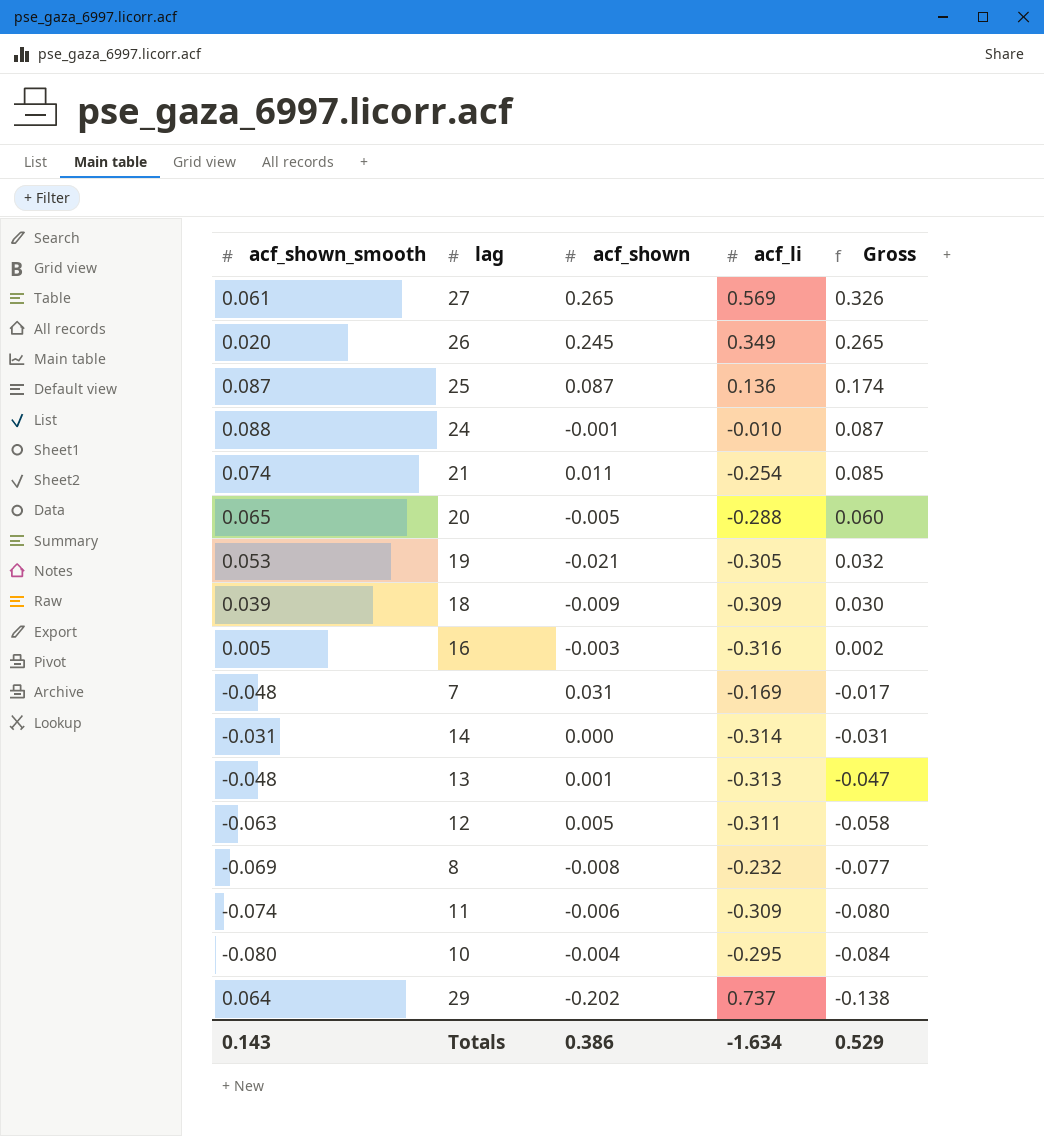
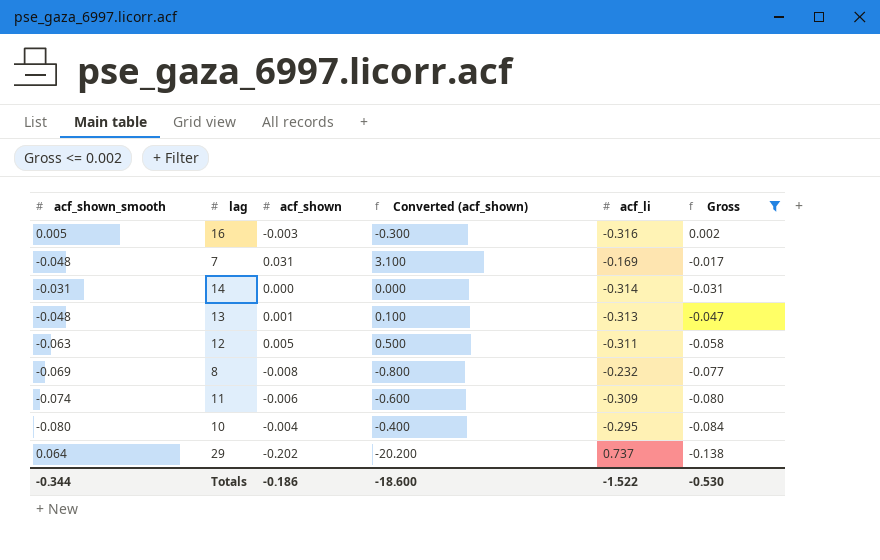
filter: none -> Gross <= 0.002
column Converted (acf_shown) | formula: none -> [acf_shown] * 100
Totals | acf_shown_smooth: 0.143 -> -0.344
Totals | acf_shown: 0.386 -> -0.186
Totals | acf_li: -1.634 -> -1.522
Totals | Gross: 0.529 -> -0.530

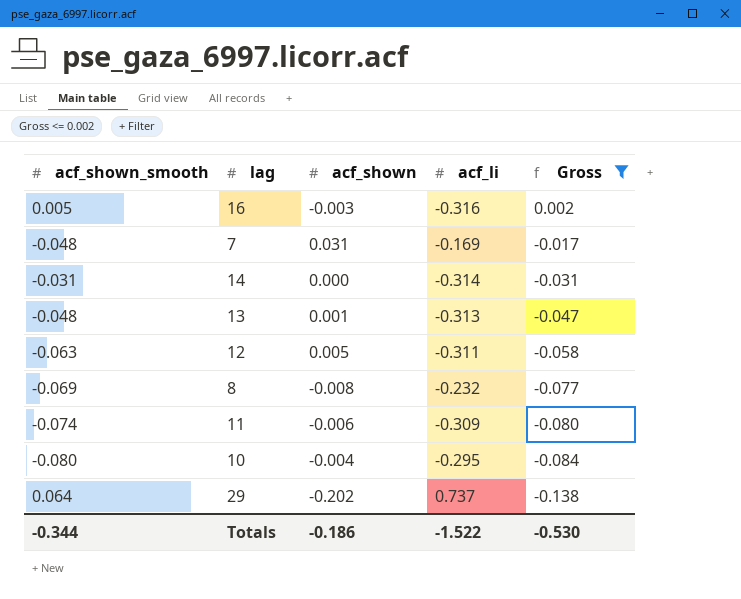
column Converted (acf_shown) | formula: [acf_shown] * 100 -> none

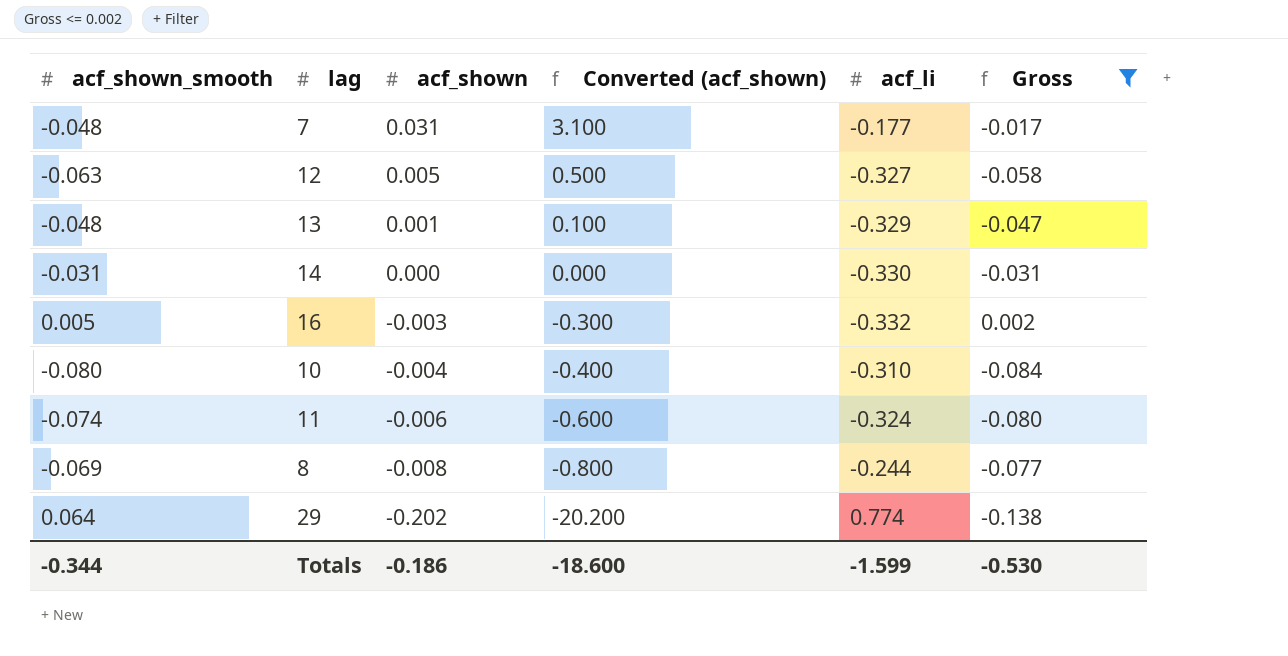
row order: Gross descending -> acf_shown descending
column Converted (acf_shown) | formula: none -> [acf_shown] * 100
7 | acf_li: -0.169 -> -0.177
12 | acf_li: -0.311 -> -0.327
13 | acf_li: -0.313 -> -0.329
14 | acf_li: -0.314 -> -0.330
16 | acf_li: -0.316 -> -0.332
10 | acf_li: -0.295 -> -0.310
11 | acf_li: -0.309 -> -0.324
8 | acf_li: -0.232 -> -0.244
29 | acf_li: 0.737 -> 0.774
Totals | acf_li: -1.522 -> -1.599

